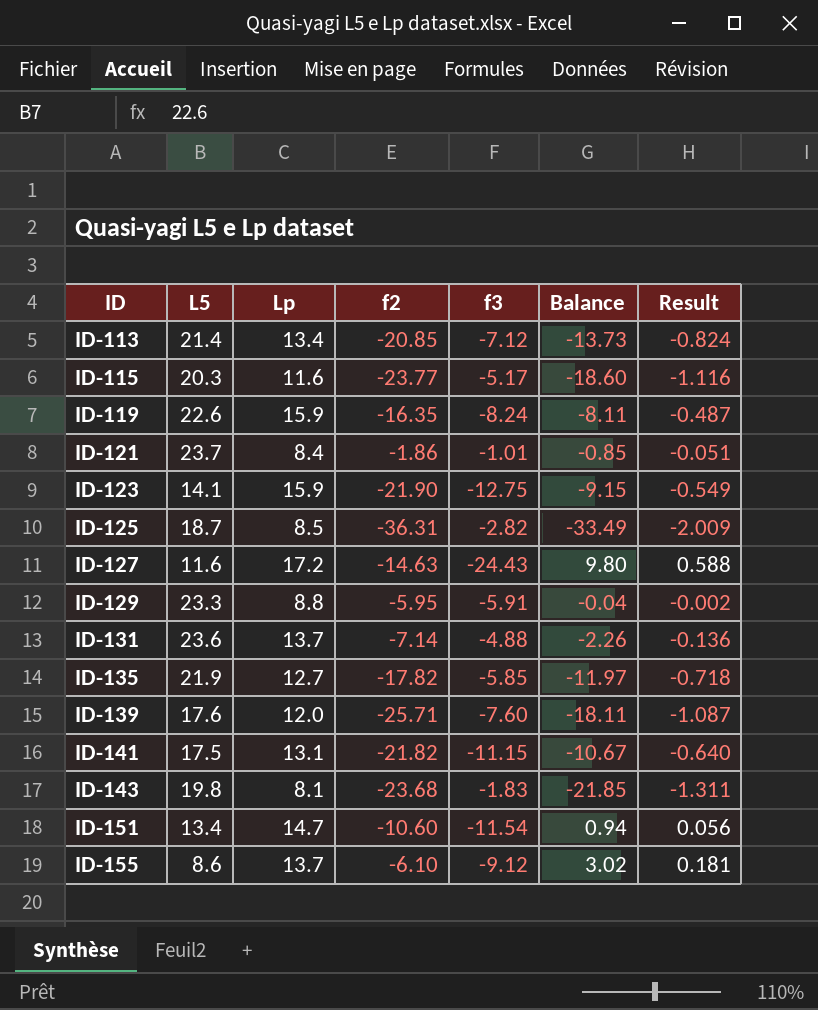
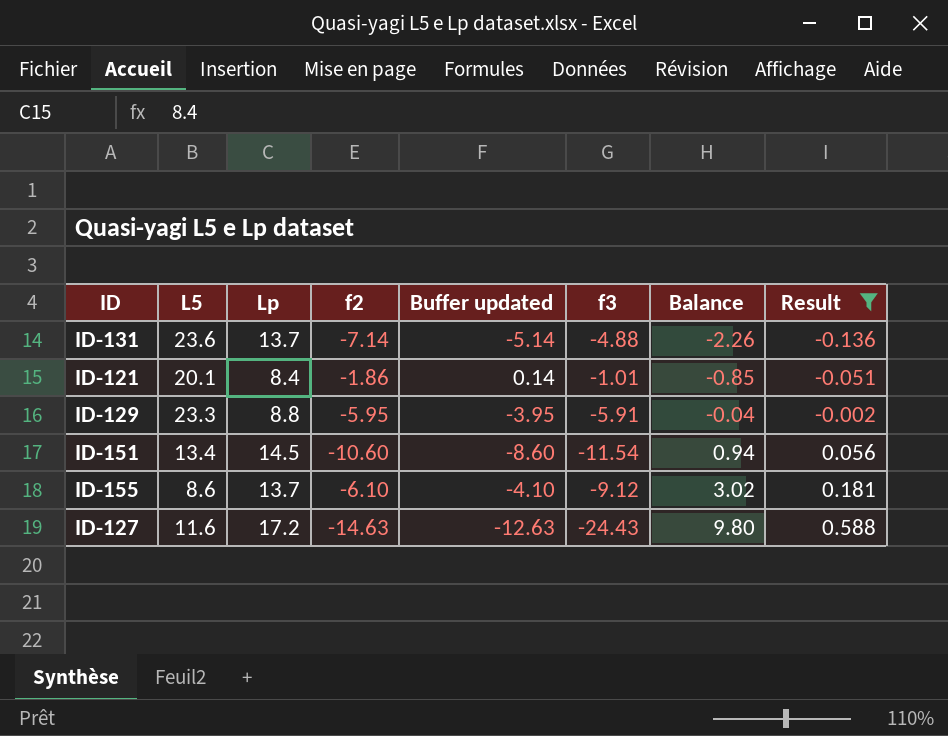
filter: none -> Result >= -0.136
row order: ID ascending -> Balance ascending
column Buffer updated | formula: none -> [f2] + 2
ID-121 | L5: 23.7 -> 20.1
ID-151 | Lp: 14.7 -> 14.5

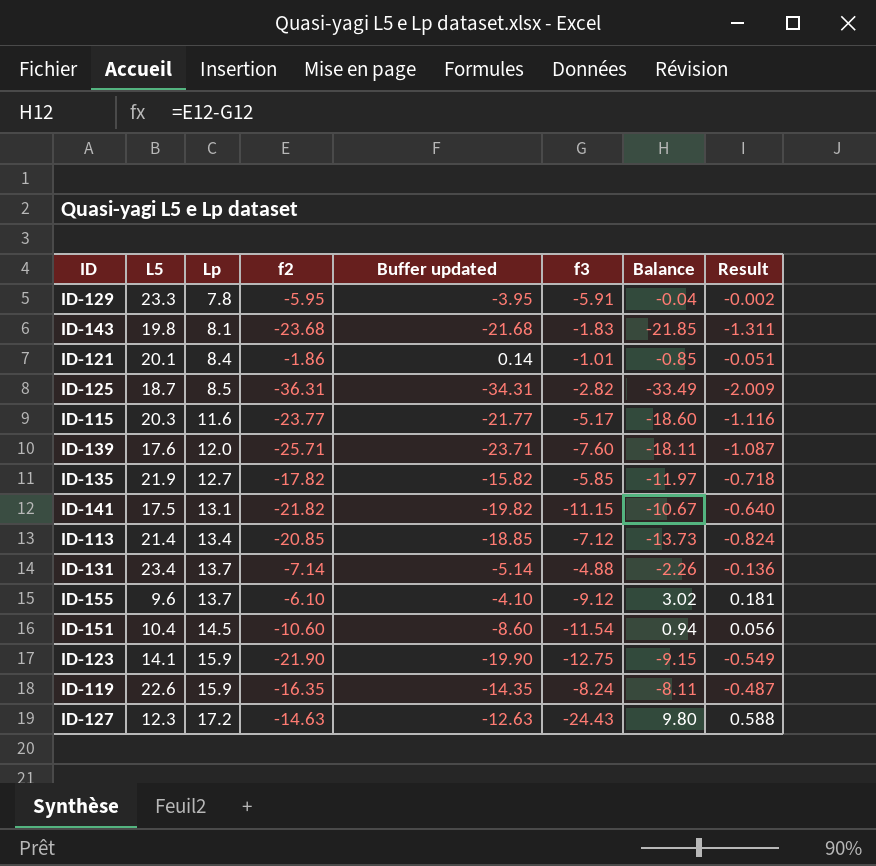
filter: Result >= -0.136 -> none
row order: Balance ascending -> Lp ascending
ID-129 | Lp: 8.8 -> 7.8
ID-131 | L5: 23.6 -> 23.4
ID-155 | L5: 8.6 -> 9.6
ID-151 | L5: 13.4 -> 10.4
ID-127 | L5: 11.6 -> 12.3

